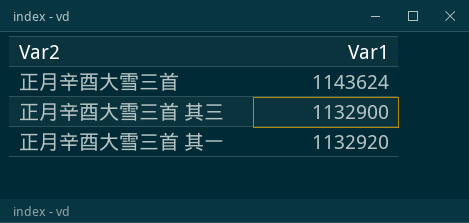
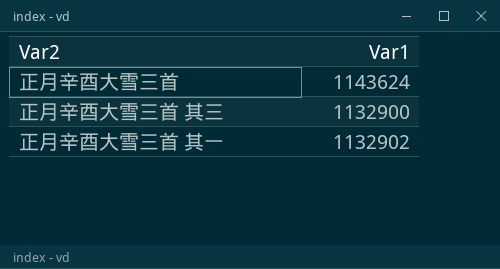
正月辛酉大雪三首 其一 | Var1: 1132920 -> 1132902

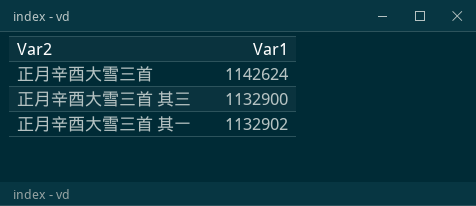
正月辛酉大雪三首 | Var1: 1143624 -> 1142624

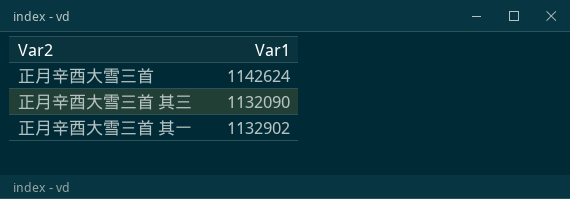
正月辛酉大雪三首 其三 | Var1: 1132900 -> 1132090

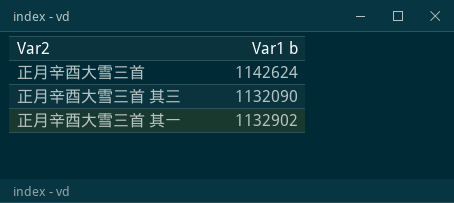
column name: Var1 -> Var1 b

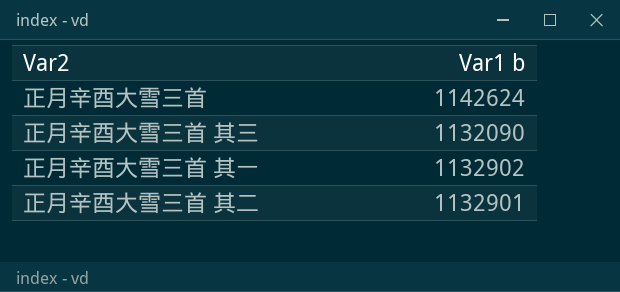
row 正月辛酉大雪三首 其二: none -> 1132901

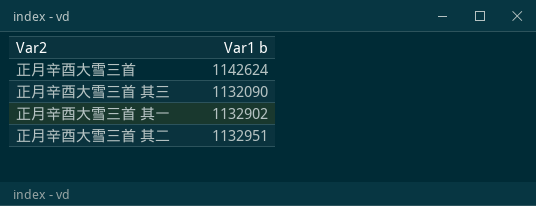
正月辛酉大雪三首 其二 | Var1 b: 1132901 -> 1132951

